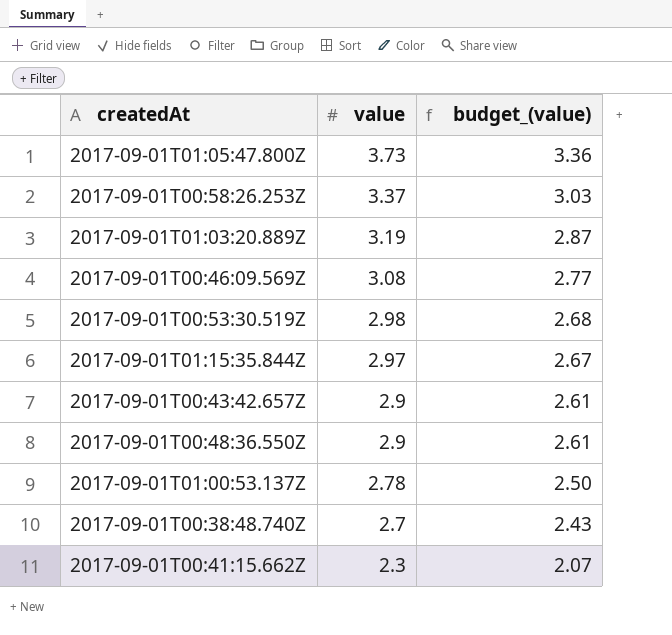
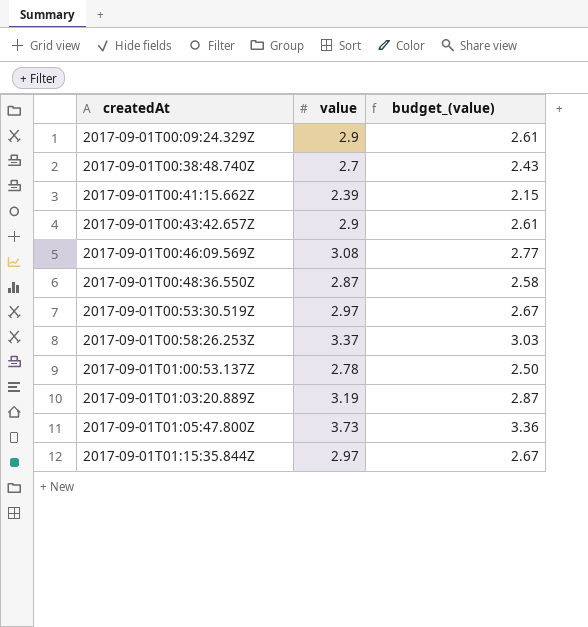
row order: value descending -> createdAt ascending
row 2017-09-01T00:09:24.329Z: none -> 2.9 | 2.61
2017-09-01T00:41:15.662Z | value: 2.3 -> 2.39
2017-09-01T00:41:15.662Z | budget_(value): 2.07 -> 2.15
2017-09-01T00:48:36.550Z | value: 2.9 -> 2.87
2017-09-01T00:48:36.550Z | budget_(value): 2.61 -> 2.58
2017-09-01T00:53:30.519Z | value: 2.98 -> 2.97
2017-09-01T00:53:30.519Z | budget_(value): 2.68 -> 2.67

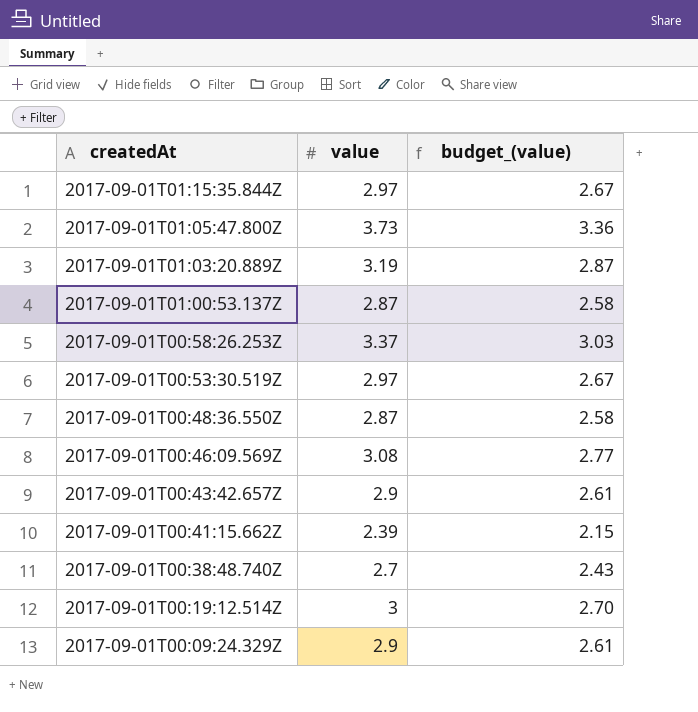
row order: createdAt ascending -> createdAt descending
2017-09-01T01:00:53.137Z | value: 2.78 -> 2.87
2017-09-01T01:00:53.137Z | budget_(value): 2.50 -> 2.58
row 2017-09-01T00:19:12.514Z: none -> 3 | 2.70

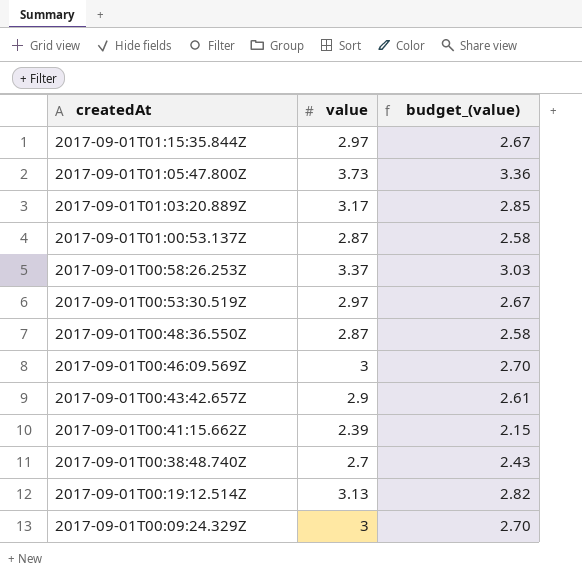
2017-09-01T01:03:20.889Z | value: 3.19 -> 3.17
2017-09-01T01:03:20.889Z | budget_(value): 2.87 -> 2.85
2017-09-01T00:46:09.569Z | value: 3.08 -> 3
2017-09-01T00:46:09.569Z | budget_(value): 2.77 -> 2.70
2017-09-01T00:19:12.514Z | value: 3 -> 3.13
2017-09-01T00:19:12.514Z | budget_(value): 2.70 -> 2.82
2017-09-01T00:09:24.329Z | value: 2.9 -> 3
2017-09-01T00:09:24.329Z | budget_(value): 2.61 -> 2.70

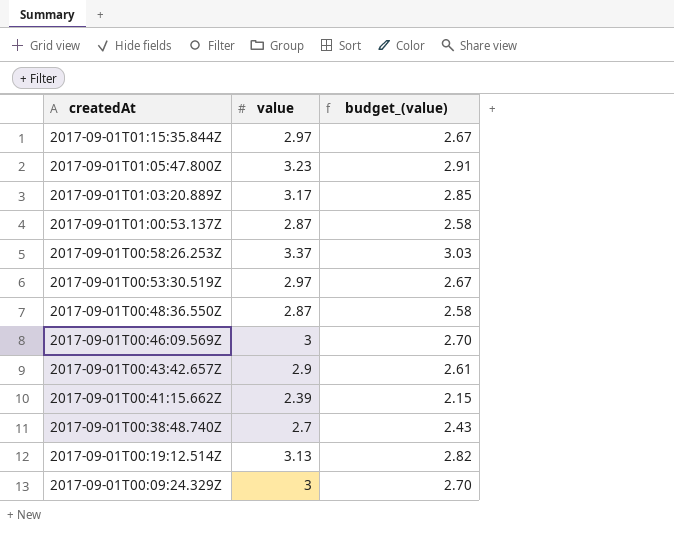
2017-09-01T01:05:47.800Z | value: 3.73 -> 3.23
2017-09-01T01:05:47.800Z | budget_(value): 3.36 -> 2.91

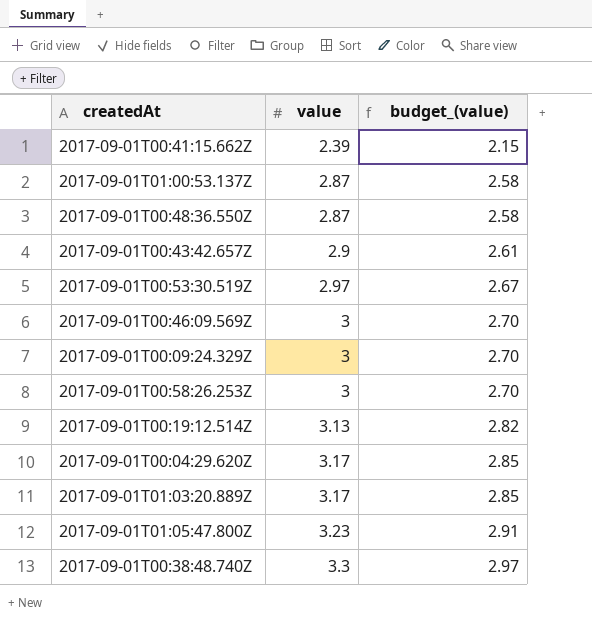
row order: createdAt descending -> value ascending
row 2017-09-01T01:15:35.844Z: 2.97 | 2.67 -> none
2017-09-01T00:58:26.253Z | value: 3.37 -> 3
2017-09-01T00:58:26.253Z | budget_(value): 3.03 -> 2.70
row 2017-09-01T00:04:29.620Z: none -> 3.17 | 2.85
2017-09-01T00:38:48.740Z | value: 2.7 -> 3.3
2017-09-01T00:38:48.740Z | budget_(value): 2.43 -> 2.97

